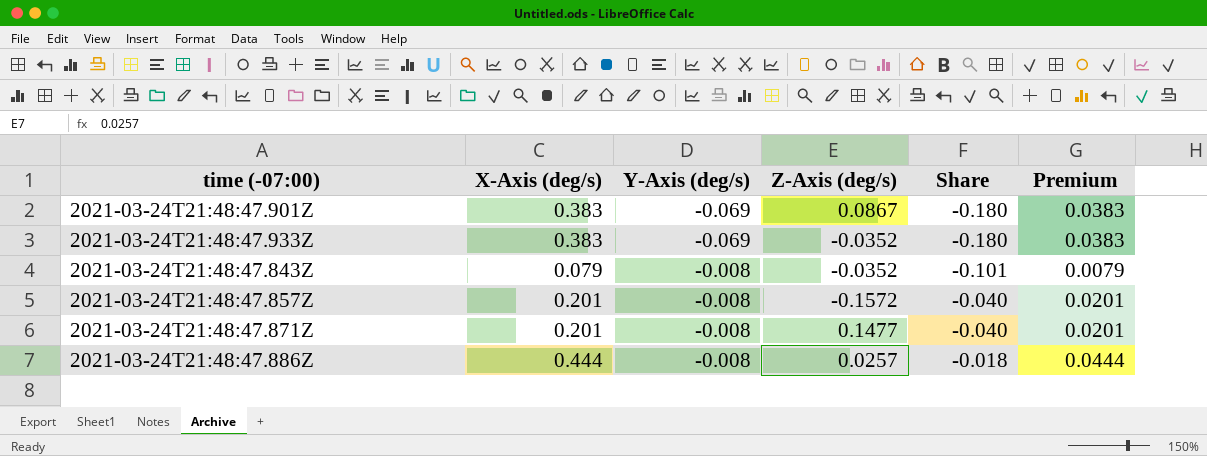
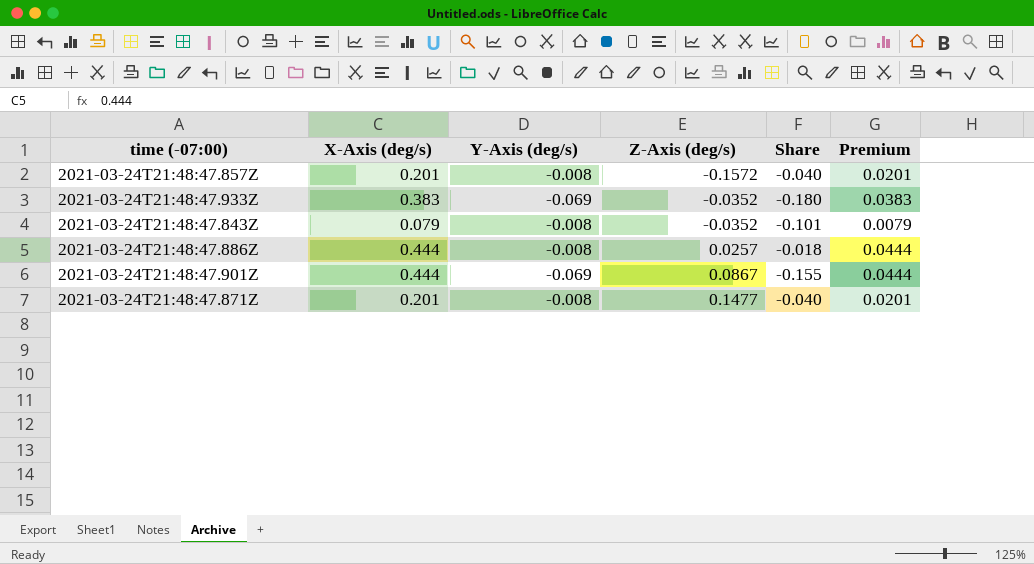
row order: Y-Axis (deg/s) ascending -> Z-Axis (deg/s) ascending
2021-03-24T21:48:47.901Z | X-Axis (deg/s): 0.383 -> 0.444
2021-03-24T21:48:47.901Z | Share: -0.180 -> -0.155
2021-03-24T21:48:47.901Z | Premium: 0.0383 -> 0.0444

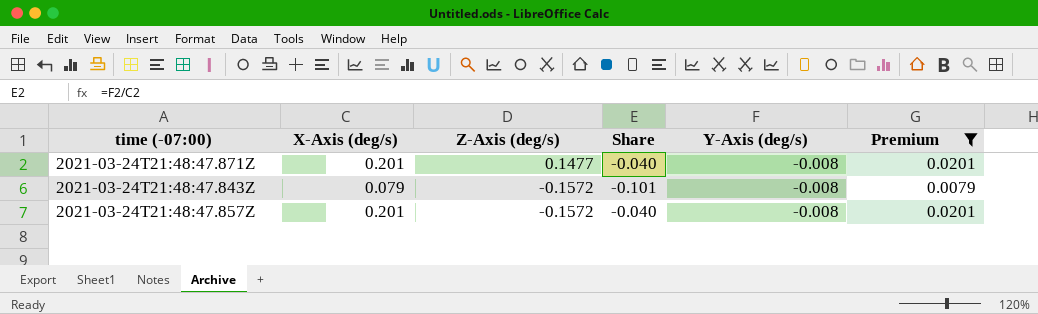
filter: none -> Premium <= 0.0201
row order: Z-Axis (deg/s) ascending -> Z-Axis (deg/s) descending
column Y-Axis (deg/s) | position: 3 -> 5
2021-03-24T21:48:47.843Z | Z-Axis (deg/s): -0.0352 -> -0.1572

